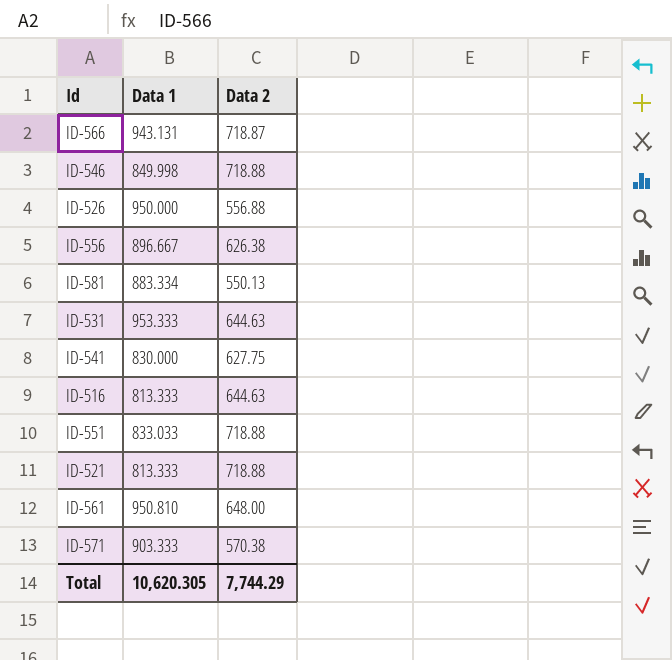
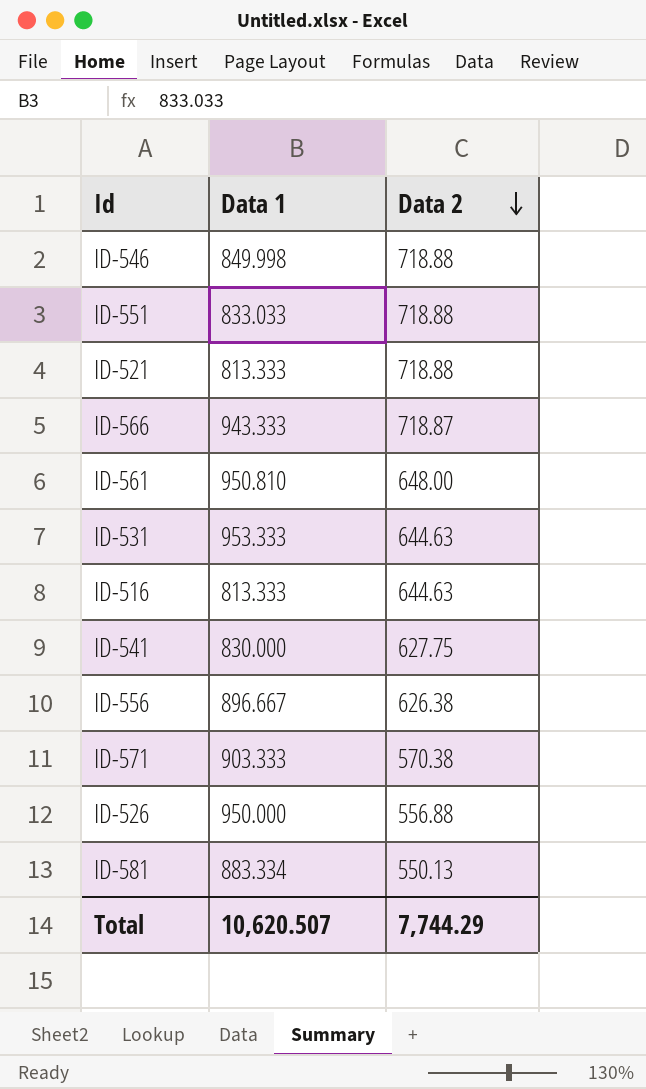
row order: none -> Data 2 descending
ID-566 | Data 1: 943.131 -> 943.333
Total | Data 1: 10,620.305 -> 10,620.507

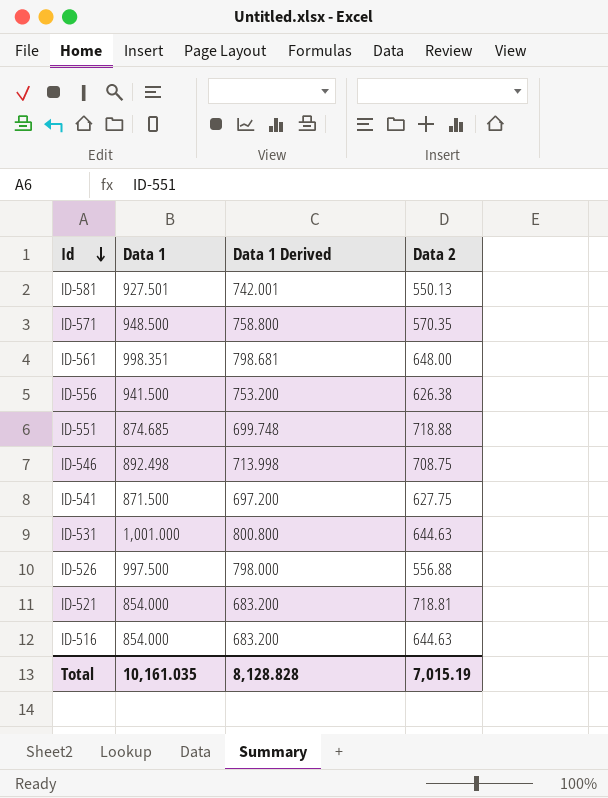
row order: Data 2 descending -> Id descending
column Data 1 Derived | formula: none -> [Data 1] * 0.8
row ID-566: 943.333 | 718.87 -> none
ID-581 | Data 1: 883.334 -> 927.501
ID-571 | Data 1: 903.333 -> 948.500
ID-571 | Data 2: 570.38 -> 570.35
ID-561 | Data 1: 950.810 -> 998.351
ID-556 | Data 1: 896.667 -> 941.500
ID-551 | Data 1: 833.033 -> 874.685
ID-546 | Data 1: 849.998 -> 892.498
ID-546 | Data 2: 718.88 -> 708.75
ID-541 | Data 1: 830.000 -> 871.500
ID-531 | Data 1: 953.333 -> 1,001.000
ID-526 | Data 1: 950.000 -> 997.500
ID-521 | Data 1: 813.333 -> 854.000
ID-521 | Data 2: 718.88 -> 718.81
ID-516 | Data 1: 813.333 -> 854.000
Total | Data 1: 10,620.507 -> 10,161.035
Total | Data 2: 7,744.29 -> 7,015.19

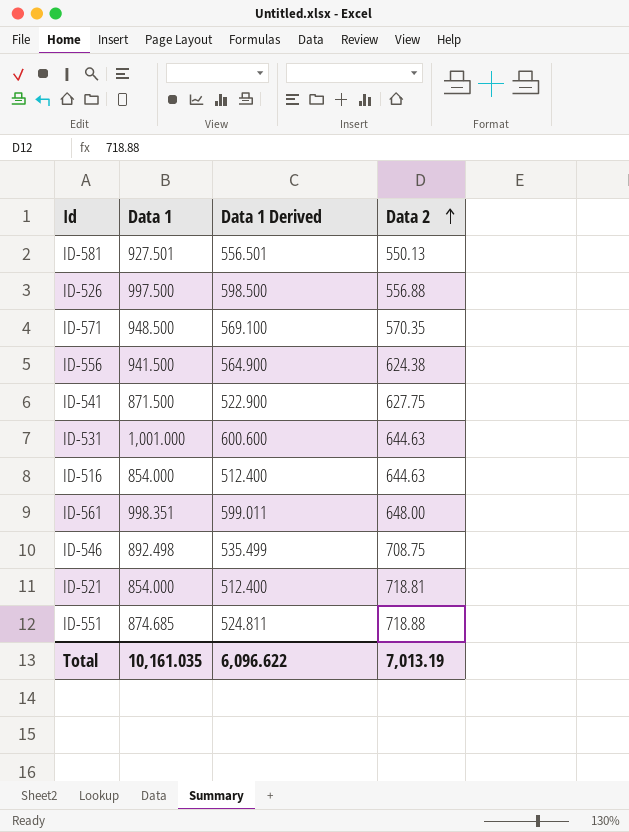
row order: Id descending -> Data 2 ascending
column Data 1 Derived | formula: [Data 1] * 0.8 -> [Data 1] * 0.6
ID-556 | Data 2: 626.38 -> 624.38
Total | Data 1 Derived: 8,128.828 -> 6,096.622
Total | Data 2: 7,015.19 -> 7,013.19

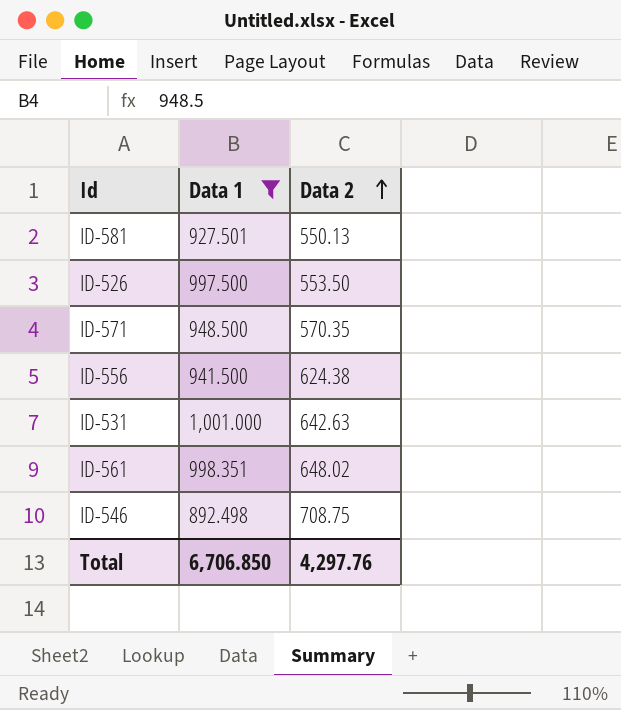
filter: none -> Data 1 >= 892.498
column Data 1 Derived | formula: [Data 1] * 0.6 -> none
ID-526 | Data 2: 556.88 -> 553.50
ID-531 | Data 2: 644.63 -> 642.63
ID-561 | Data 2: 648.00 -> 648.02
Total | Data 1: 10,161.035 -> 6,706.850
Total | Data 2: 7,013.19 -> 4,297.76

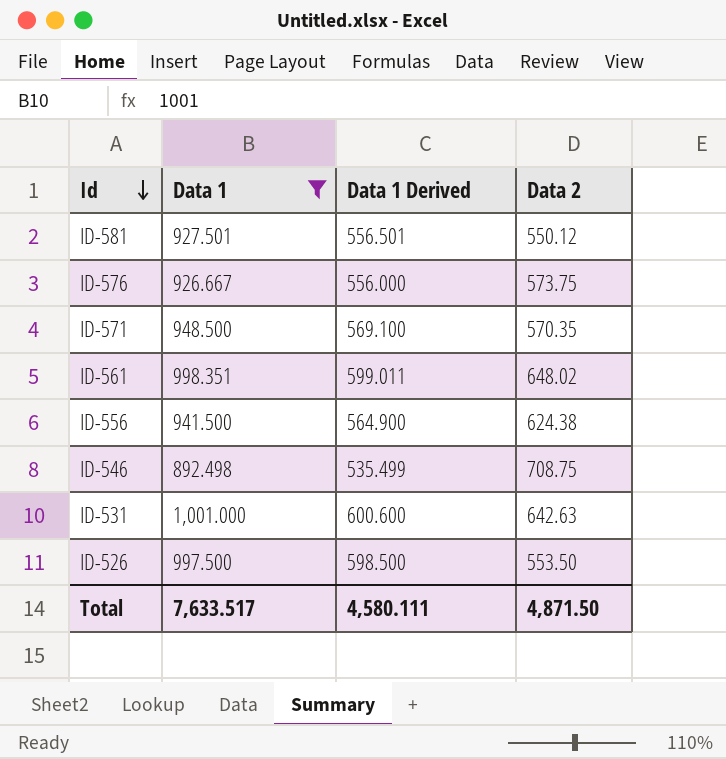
row order: Data 2 ascending -> Id descending
column Data 1 Derived | formula: none -> [Data 1] * 0.6
ID-581 | Data 2: 550.13 -> 550.12
row ID-576: none -> 926.667 | 556.000 | 573.75
Total | Data 1: 6,706.850 -> 7,633.517
Total | Data 2: 4,297.76 -> 4,871.50

